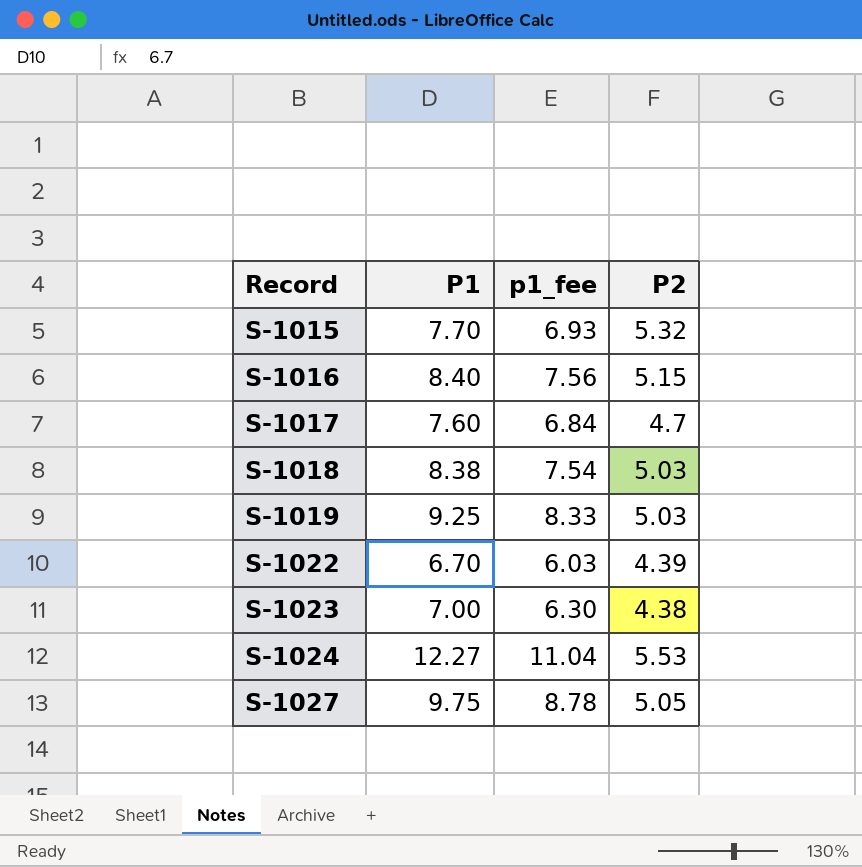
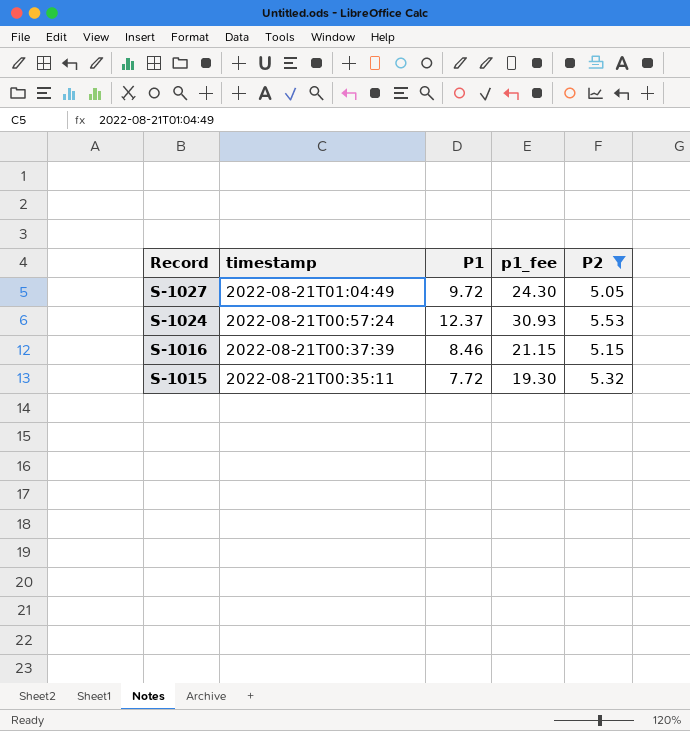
filter: none -> P2 >= 5.05
row order: Record ascending -> Record descending
column timestamp | position: none -> 2
column p1_fee | formula: [P1] * 0.9 -> [P1] * 2.5
S-1027 | P1: 9.75 -> 9.72
S-1024 | P1: 12.27 -> 12.37
S-1016 | P1: 8.40 -> 8.46
S-1015 | P1: 7.70 -> 7.72

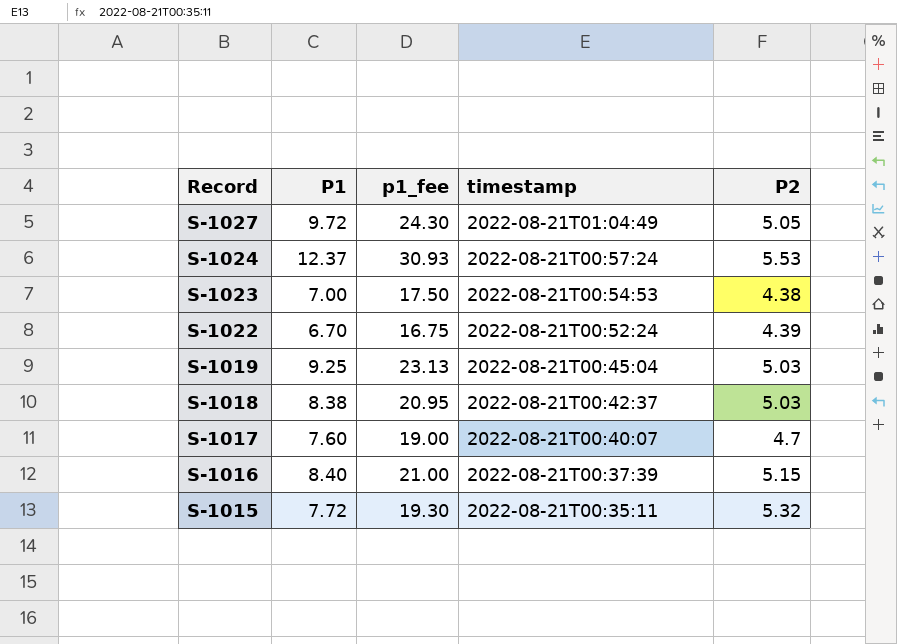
filter: P2 >= 5.05 -> none
column timestamp | position: 2 -> 4
S-1016 | P1: 8.46 -> 8.40
S-1016 | p1_fee: 21.15 -> 21.00

